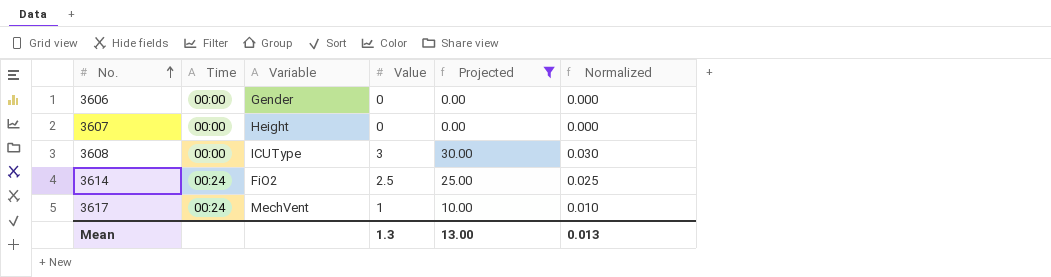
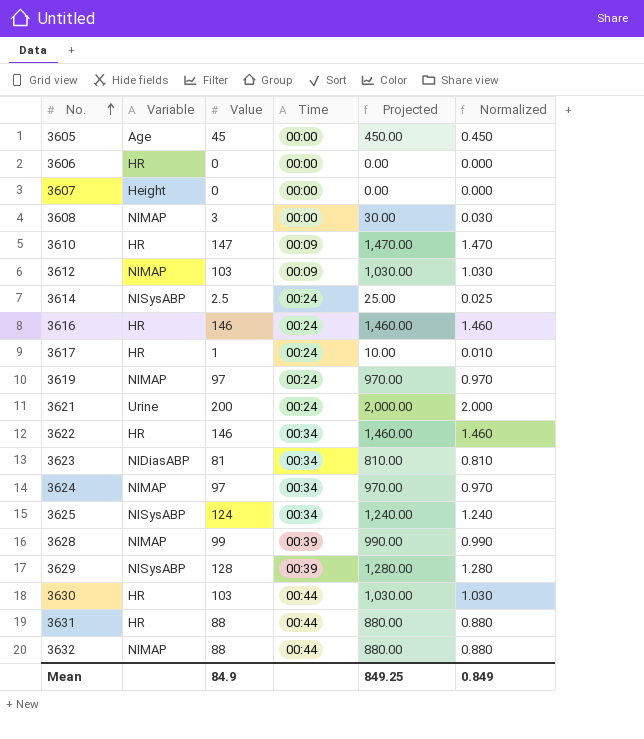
filter: Projected <= 30.00 -> none
column Time | position: 2 -> 4
3606 | Variable: Gender -> HR
3608 | Variable: ICUType -> NIMAP
3614 | Variable: FiO2 -> NISysABP
3617 | Variable: MechVent -> HR
Mean | Value: 1.3 -> 84.9
Mean | Projected: 13.00 -> 849.25
Mean | Normalized: 0.013 -> 0.849

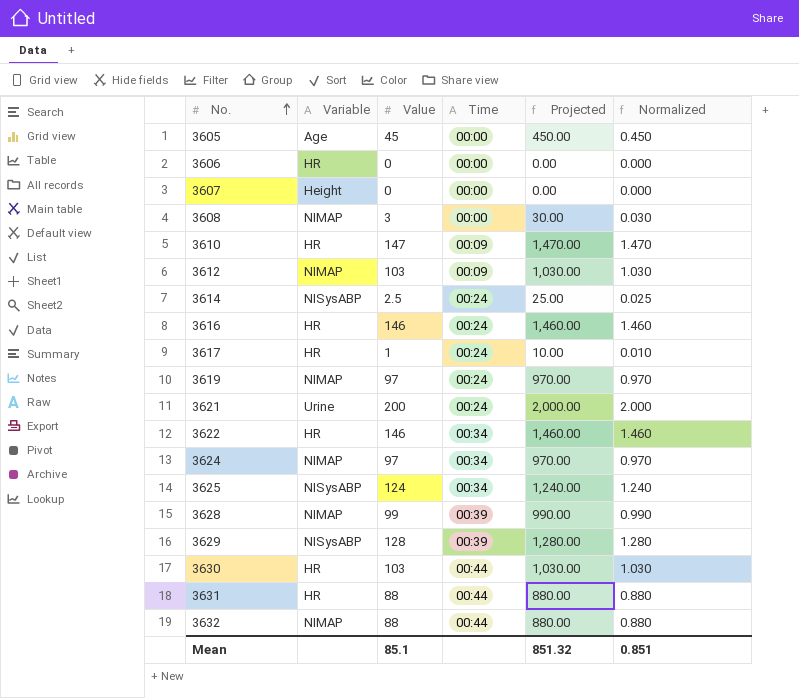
row 3623: NIDiasABP | 81 | 00:34 | 810.00 | 0.810 -> none
Mean | Value: 84.9 -> 85.1
Mean | Projected: 849.25 -> 851.32
Mean | Normalized: 0.849 -> 0.851

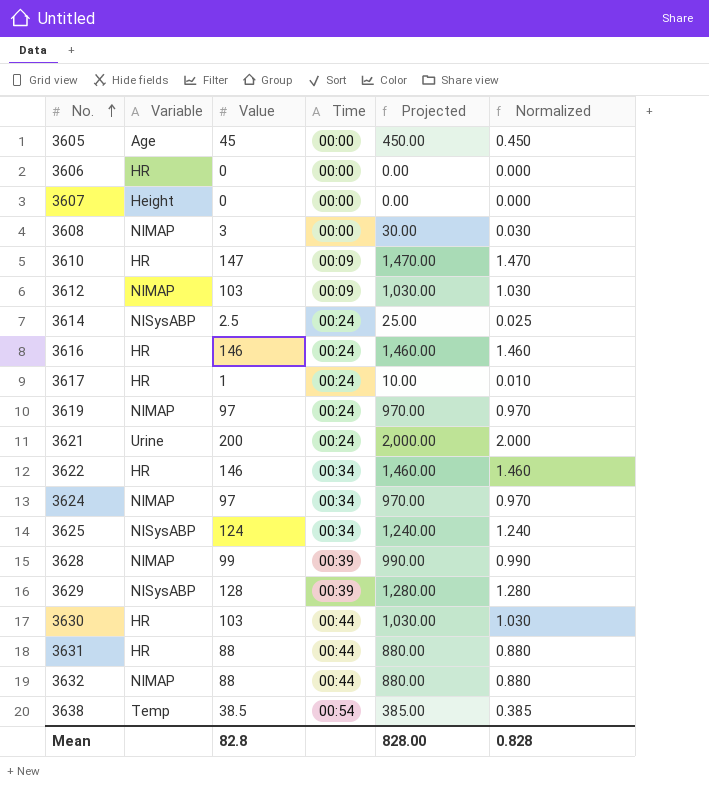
row 3638: none -> Temp | 38.5 | 00:54 | 385.00 | 0.385
Mean | Value: 85.1 -> 82.8
Mean | Projected: 851.32 -> 828.00
Mean | Normalized: 0.851 -> 0.828

